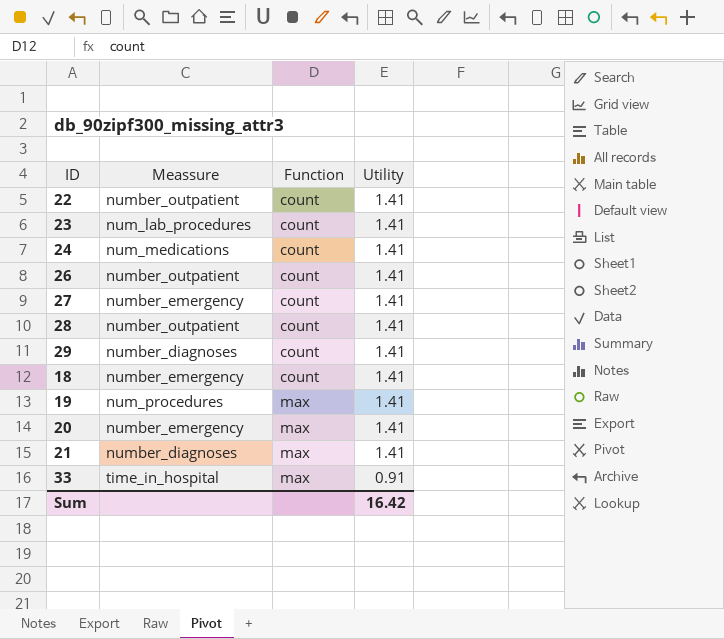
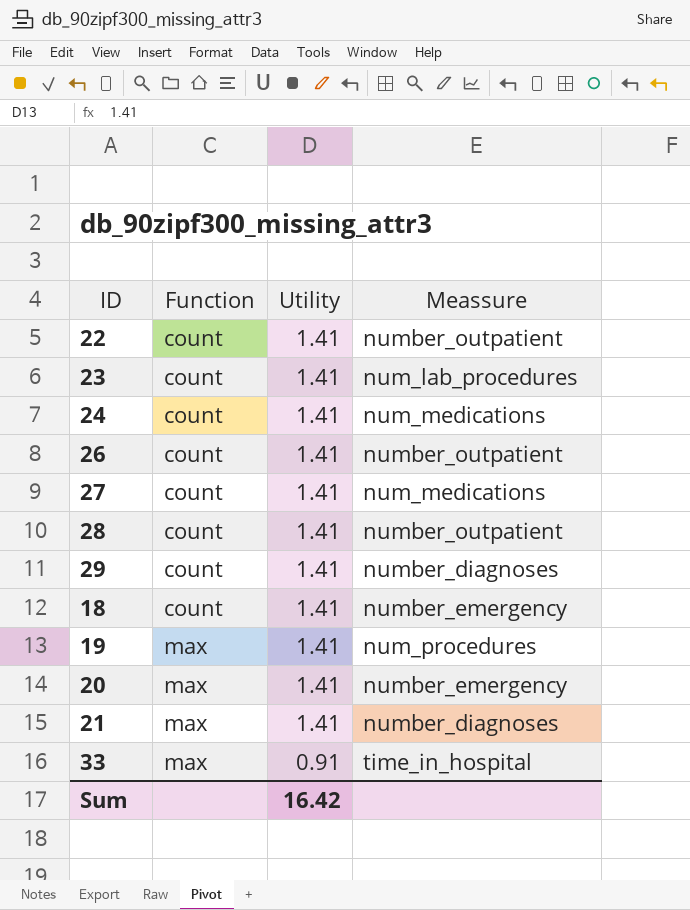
column Meassure | position: 2 -> 4
27 | Meassure: number_emergency -> num_medications

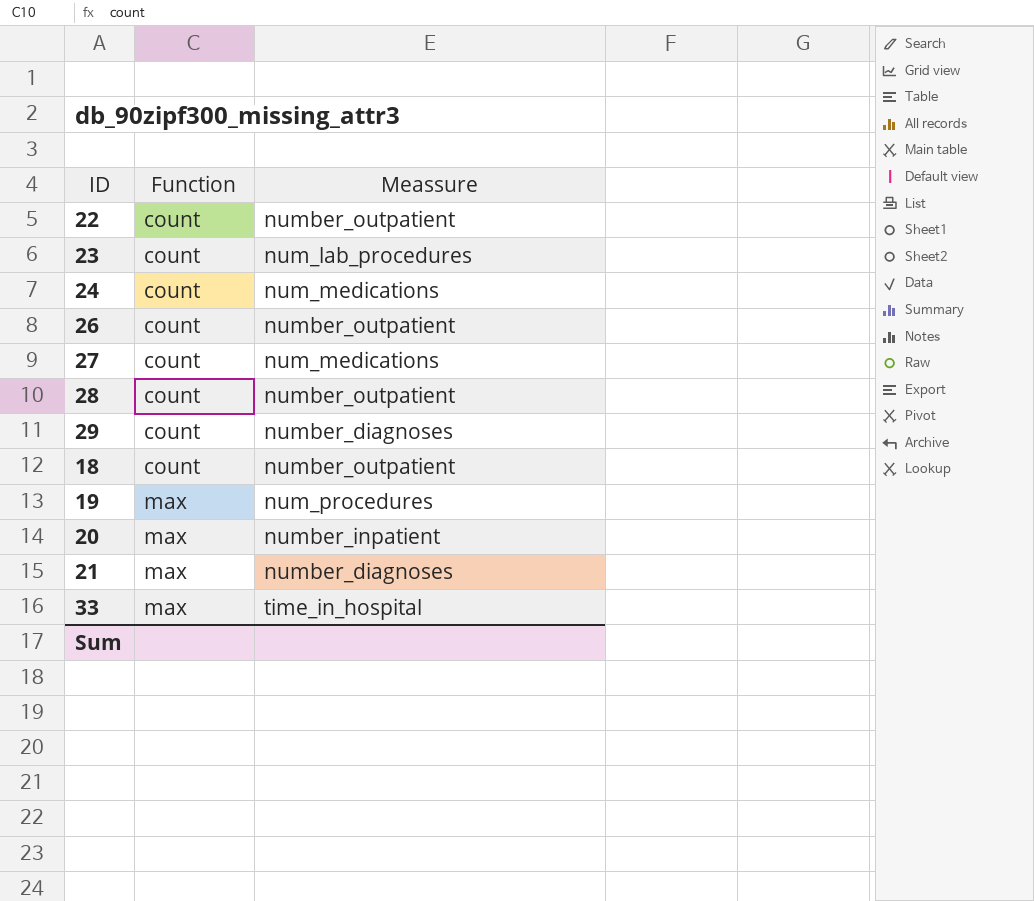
column Utility | position: 3 -> none
18 | Meassure: number_emergency -> number_outpatient
20 | Meassure: number_emergency -> number_inpatient

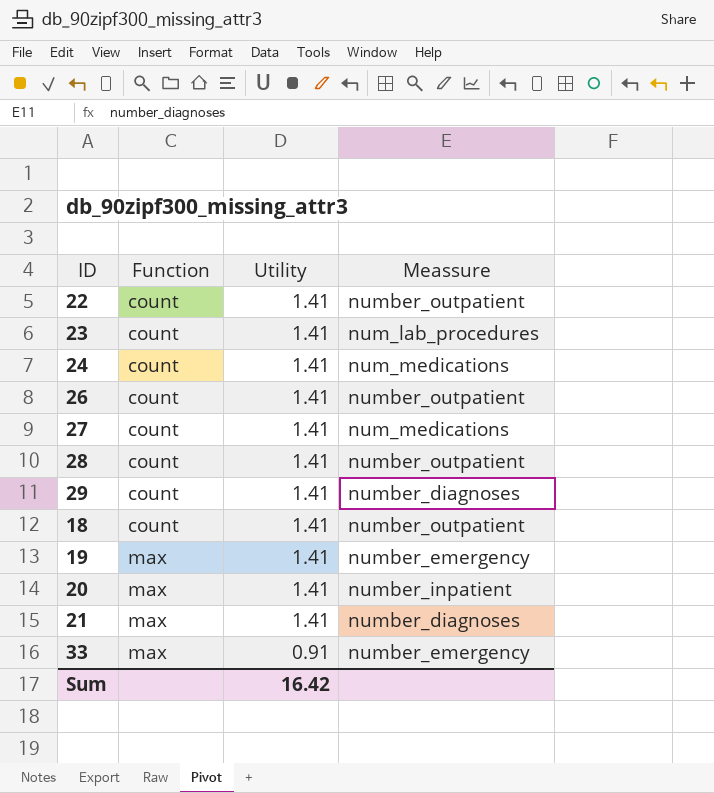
column Utility | position: none -> 3
19 | Meassure: num_procedures -> number_emergency
33 | Meassure: time_in_hospital -> number_emergency

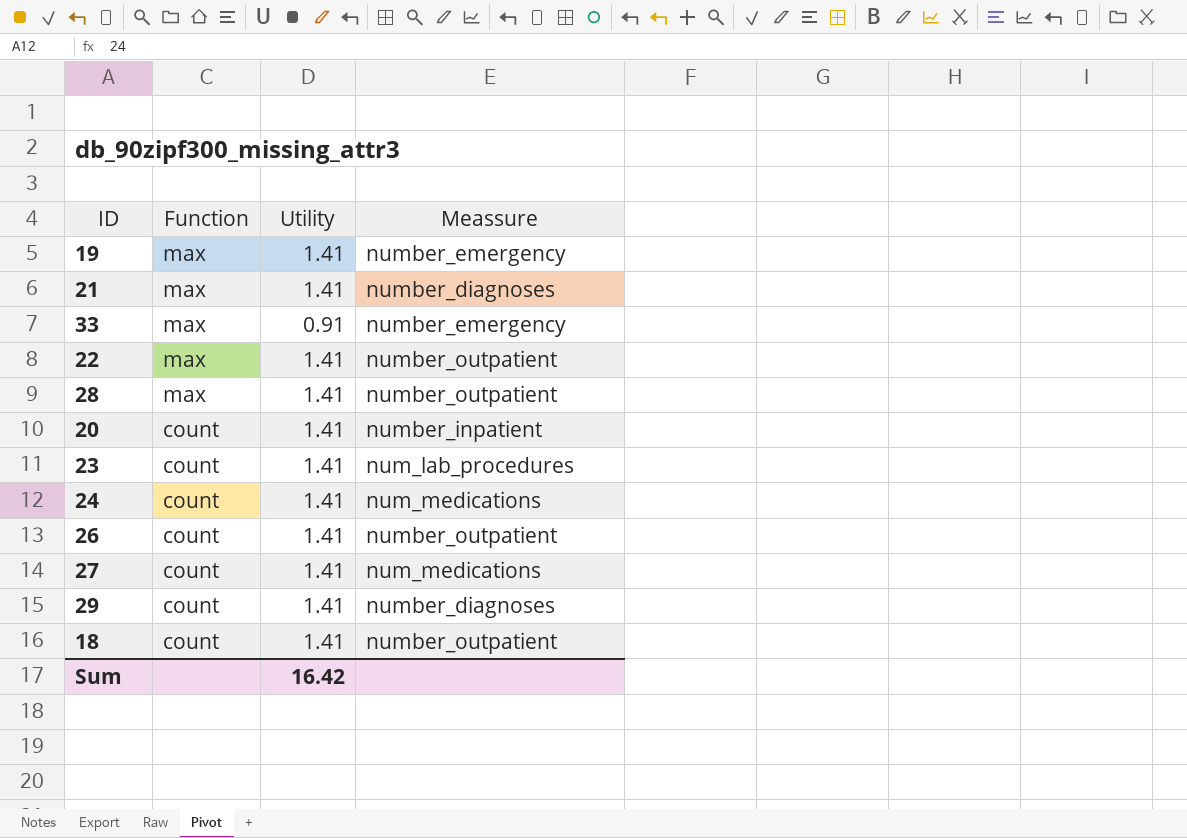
row order: Function ascending -> Function descending
22 | Function: count -> max
28 | Function: count -> max
20 | Function: max -> count

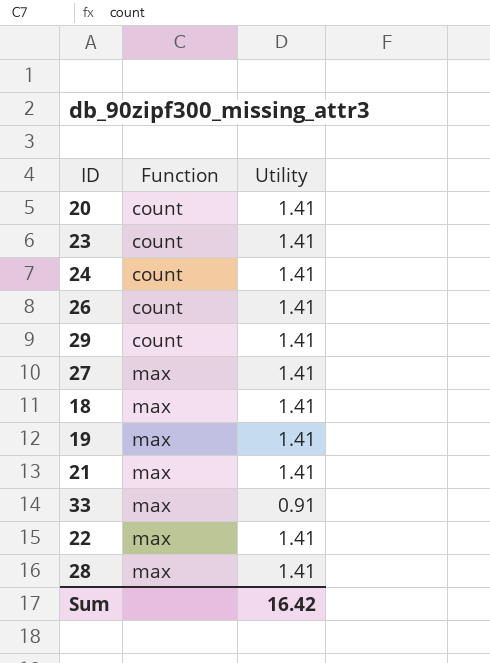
row order: Function descending -> Function ascending
column Meassure | position: 4 -> none
27 | Function: count -> max
18 | Function: count -> max

